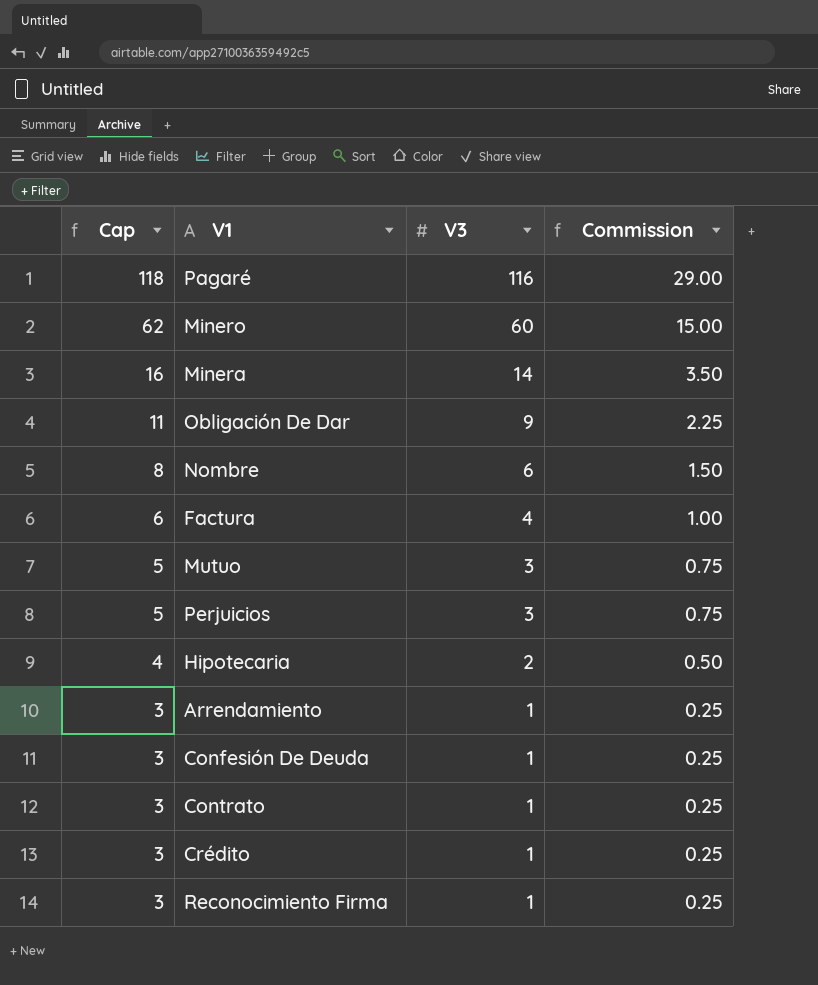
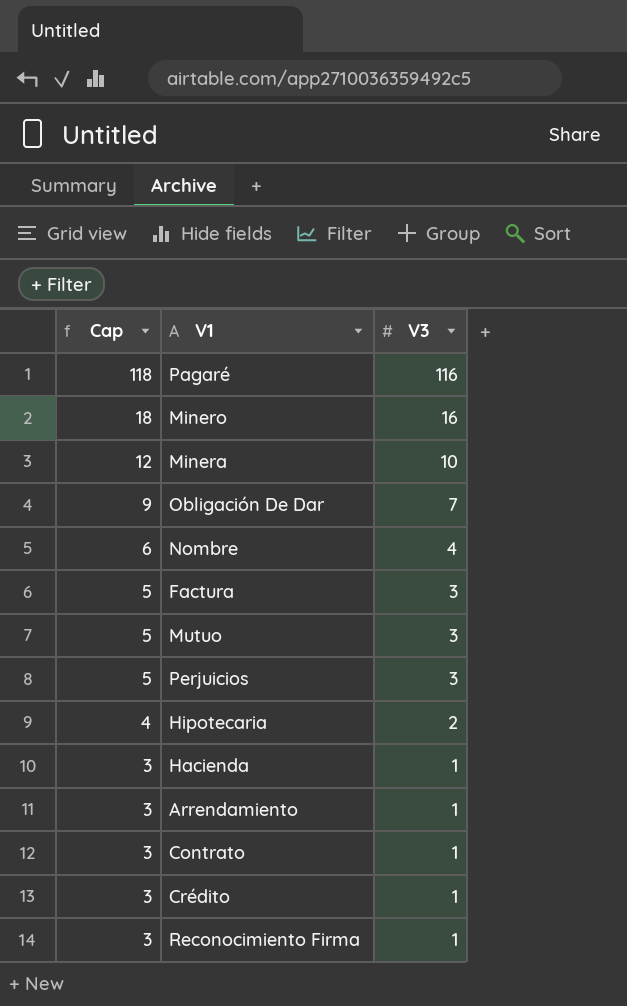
column Commission | formula: [V3] * 0.25 -> none
row Confesión De Deuda: 3 | 1 | 0.25 -> none
Minero | Cap: 62 -> 18
Minero | V3: 60 -> 16
Minera | Cap: 16 -> 12
Minera | V3: 14 -> 10
Obligación De Dar | Cap: 11 -> 9
Obligación De Dar | V3: 9 -> 7
Nombre | Cap: 8 -> 6
Nombre | V3: 6 -> 4
Factura | Cap: 6 -> 5
Factura | V3: 4 -> 3
row Hacienda: none -> 3 | 1

